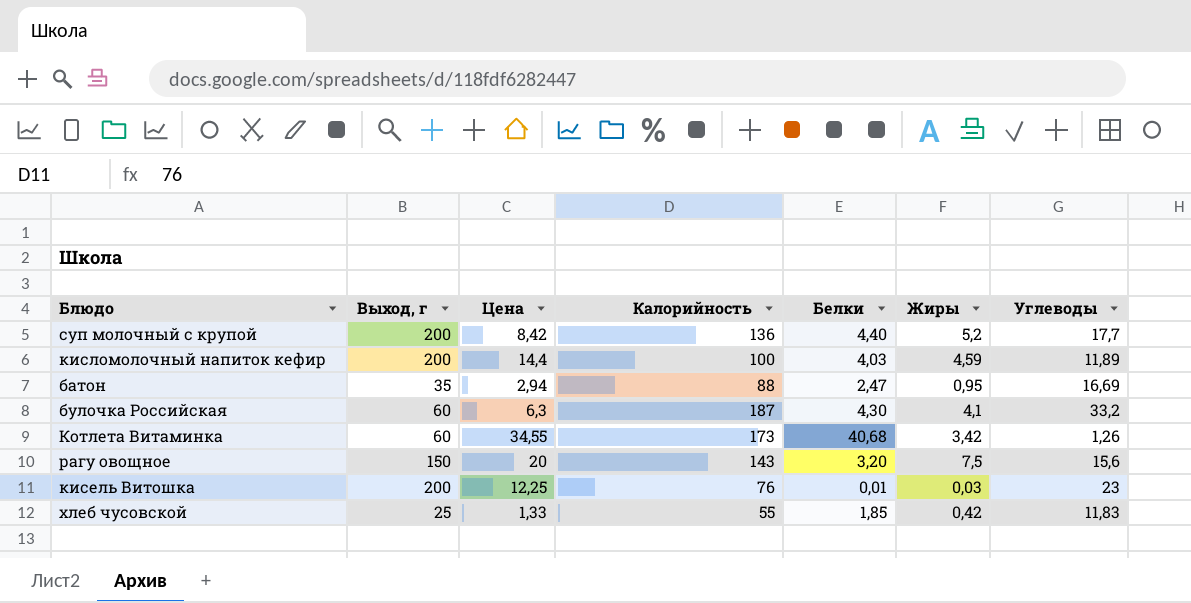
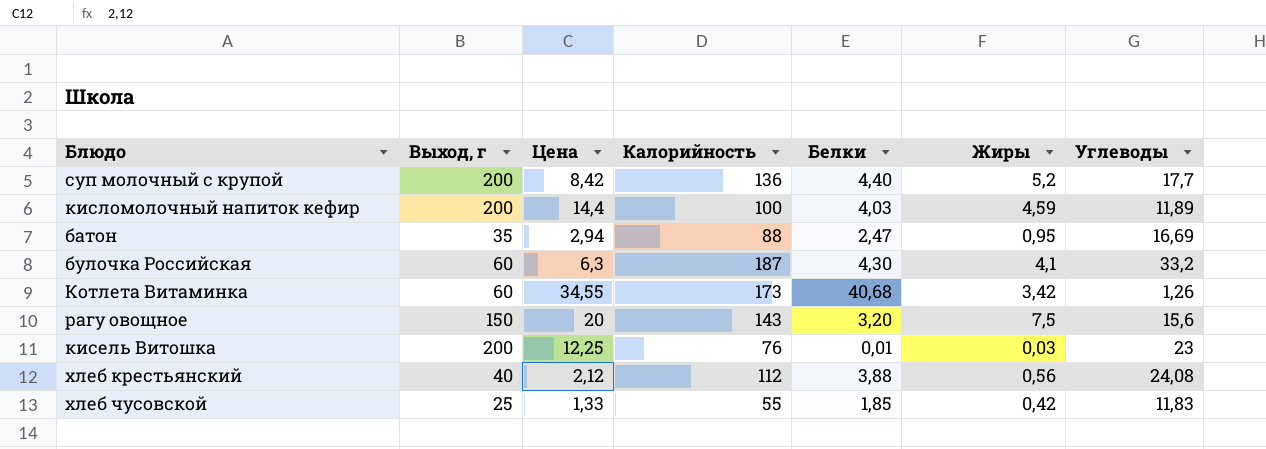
row хлеб крестьянский: none -> 40 | 2,12 | 112 | 3,88 | 0,56 | 24,08

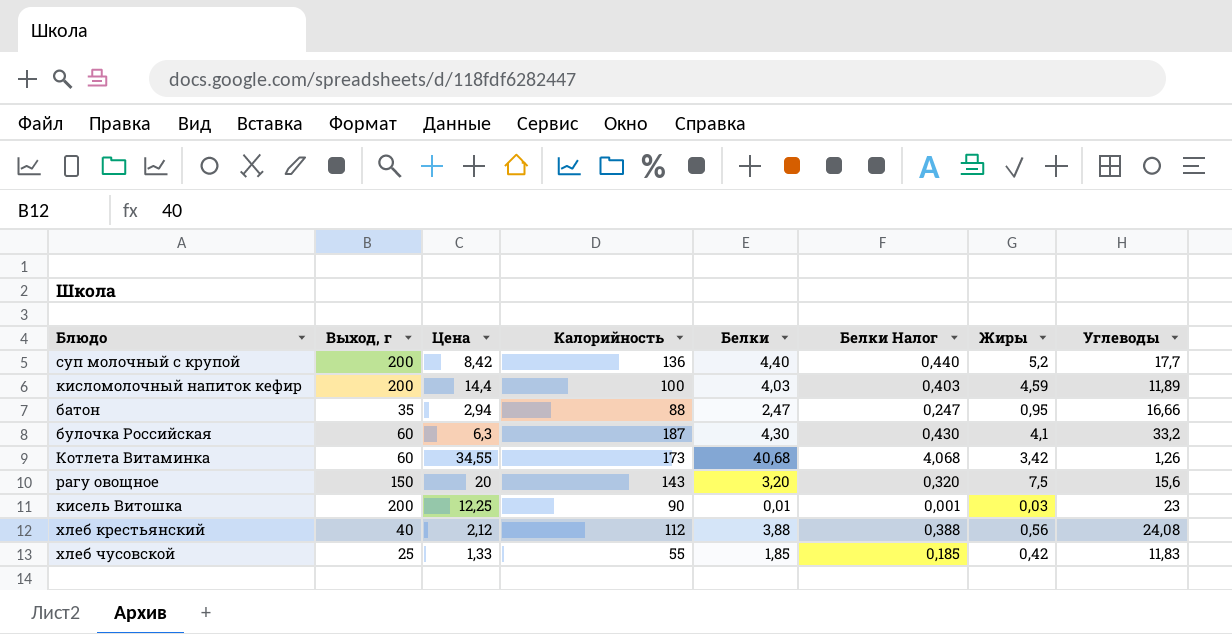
column Белки Налог | formula: none -> [Белки] * 0,1
батон | Углеводы: 16,69 -> 16,66
кисель Витошка | Калорийность: 76 -> 90

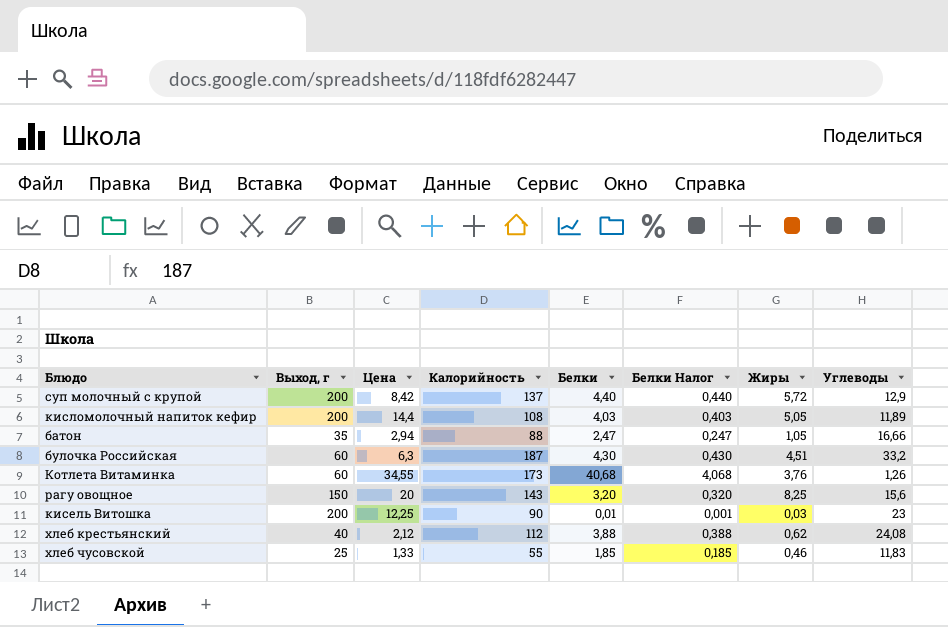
суп молочный с крупой | Калорийность: 136 -> 137
суп молочный с крупой | Жиры: 5,2 -> 5,72
суп молочный с крупой | Углеводы: 17,7 -> 12,9
кисломолочный напиток кефир | Калорийность: 100 -> 108
кисломолочный напиток кефир | Жиры: 4,59 -> 5,05
батон | Жиры: 0,95 -> 1,05
булочка Российская | Жиры: 4,1 -> 4,51
Котлета Витаминка | Жиры: 3,42 -> 3,76
рагу овощное | Жиры: 7,5 -> 8,25
хлеб крестьянский | Жиры: 0,56 -> 0,62
хлеб чусовской | Жиры: 0,42 -> 0,46

